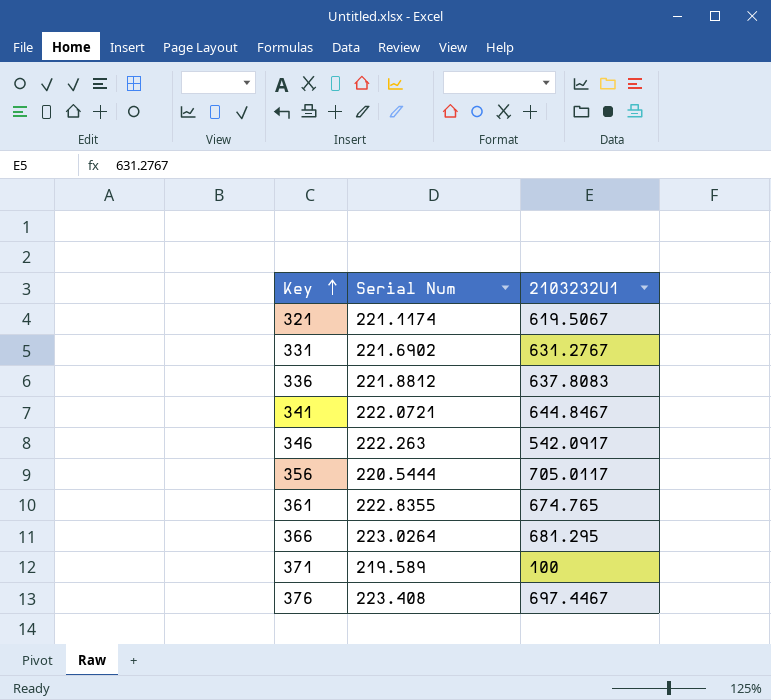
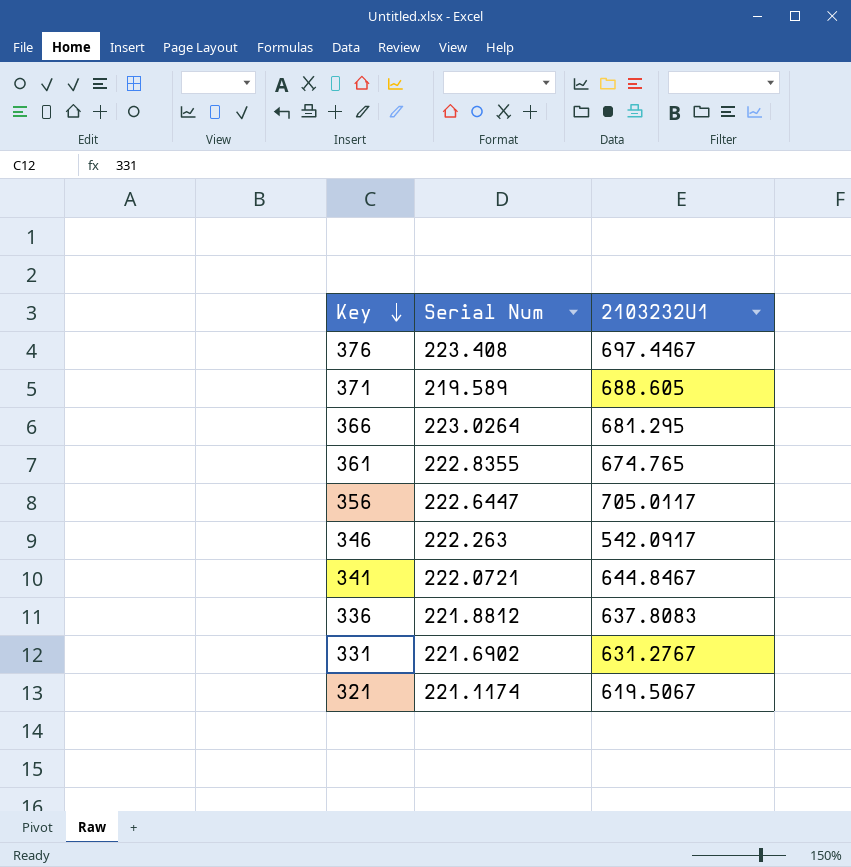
row order: Key ascending -> Key descending
371 | 2103232U1: 100 -> 688.605
356 | Serial Num: 220.5444 -> 222.6447

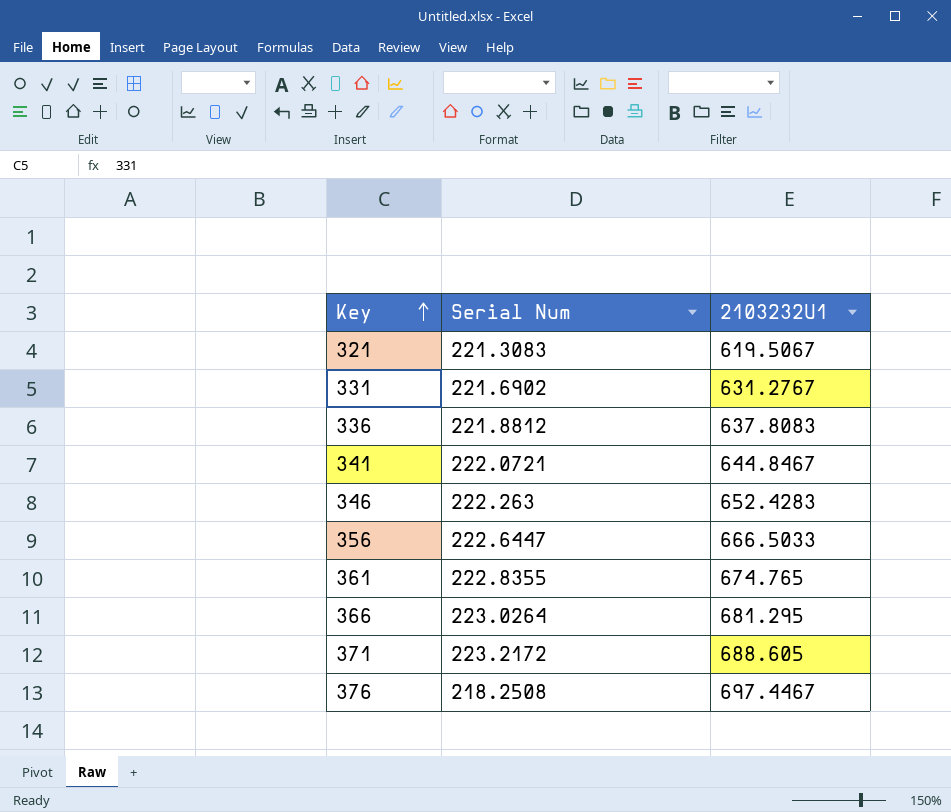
row order: Key descending -> Key ascending
321 | Serial Num: 221.1174 -> 221.3083
346 | 2103232U1: 542.0917 -> 652.4283
356 | 2103232U1: 705.0117 -> 666.5033
371 | Serial Num: 219.589 -> 223.2172
376 | Serial Num: 223.408 -> 218.2508

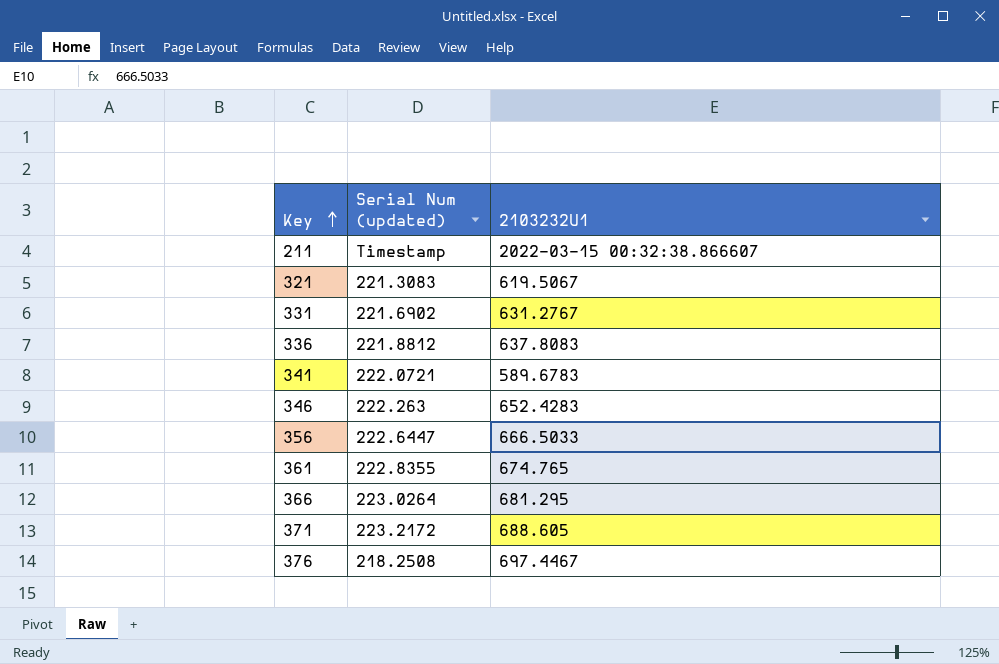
column name: Serial Num -> Serial Num (updated)
row 211: none -> Timestamp | 2022-03-15 00:32:38.866607
341 | 2103232U1: 644.8467 -> 589.6783

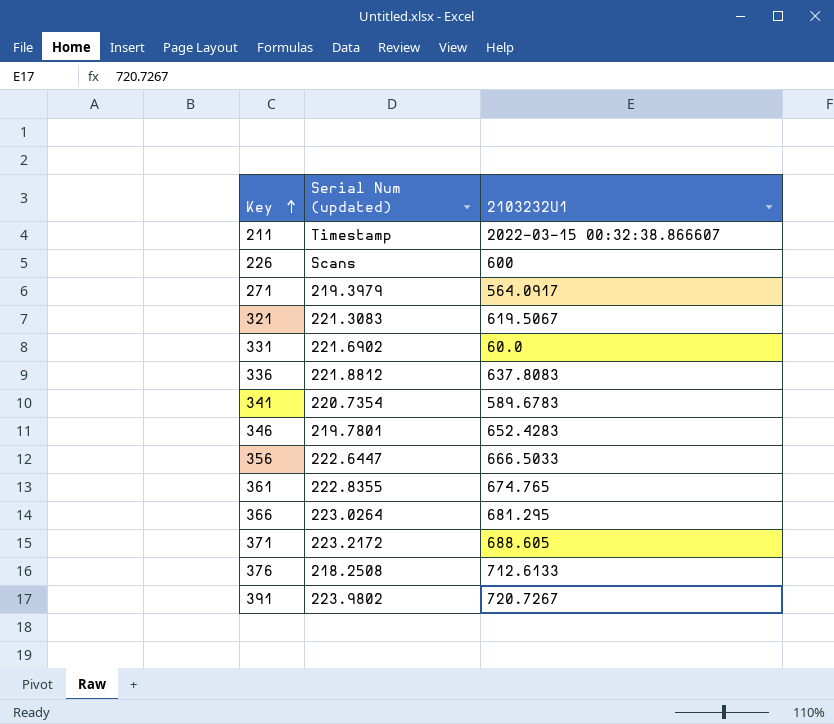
row 226: none -> Scans | 600
row 271: none -> 219.3979 | 564.0917
331 | 2103232U1: 631.2767 -> 60.0
341 | Serial Num (updated): 222.0721 -> 220.7354
346 | Serial Num (updated): 222.263 -> 219.7801
376 | 2103232U1: 697.4467 -> 712.6133
row 391: none -> 223.9802 | 720.7267

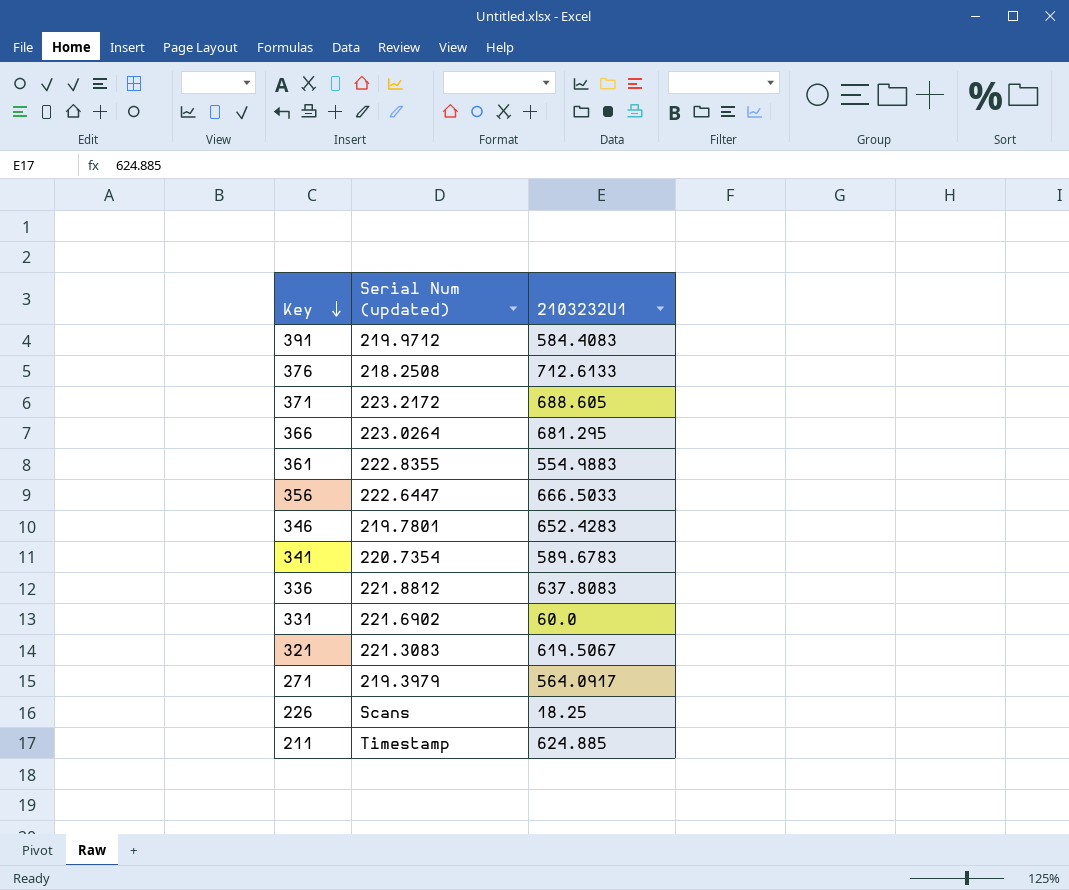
row order: Key ascending -> Key descending
391 | Serial Num (updated): 223.9802 -> 219.9712
391 | 2103232U1: 720.7267 -> 584.4083
361 | 2103232U1: 674.765 -> 554.9883
226 | 2103232U1: 600 -> 18.25
211 | 2103232U1: 2022-03-15 00:32:38.866607 -> 624.885

